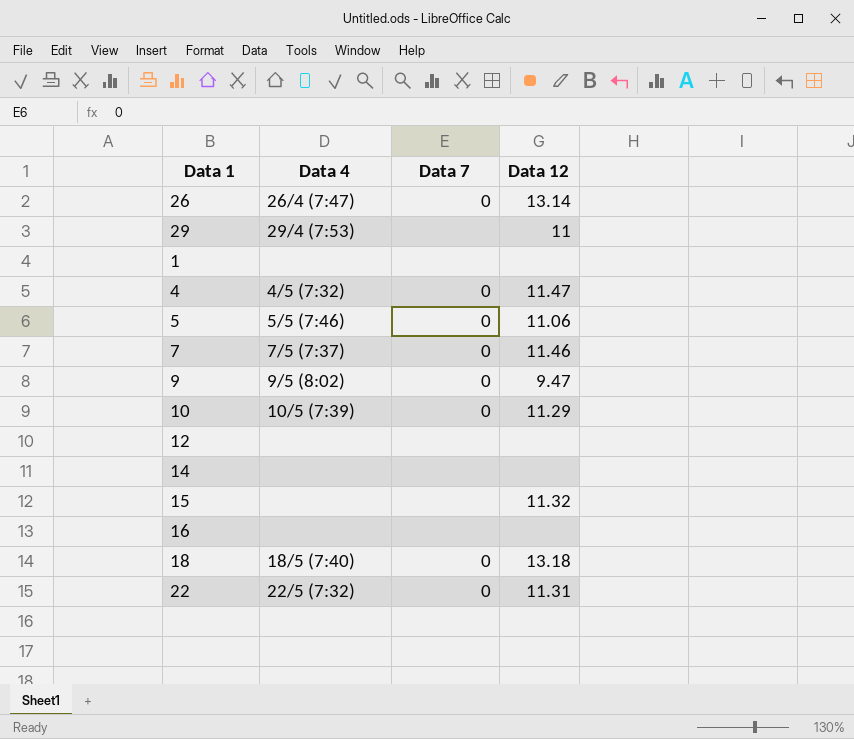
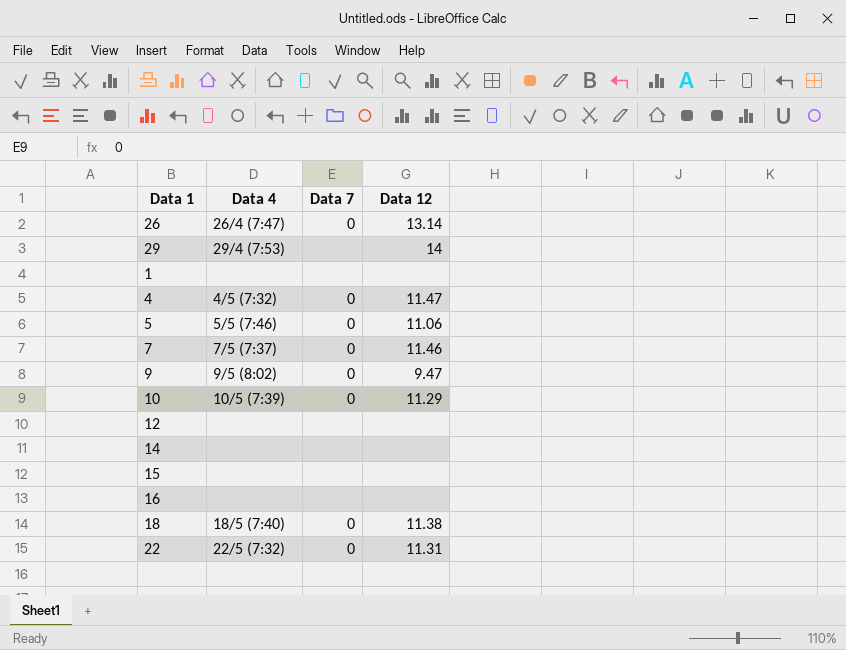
29 | Data 12: 11 -> 14
15 | Data 12: 11.32 -> none
18 | Data 12: 13.18 -> 11.38

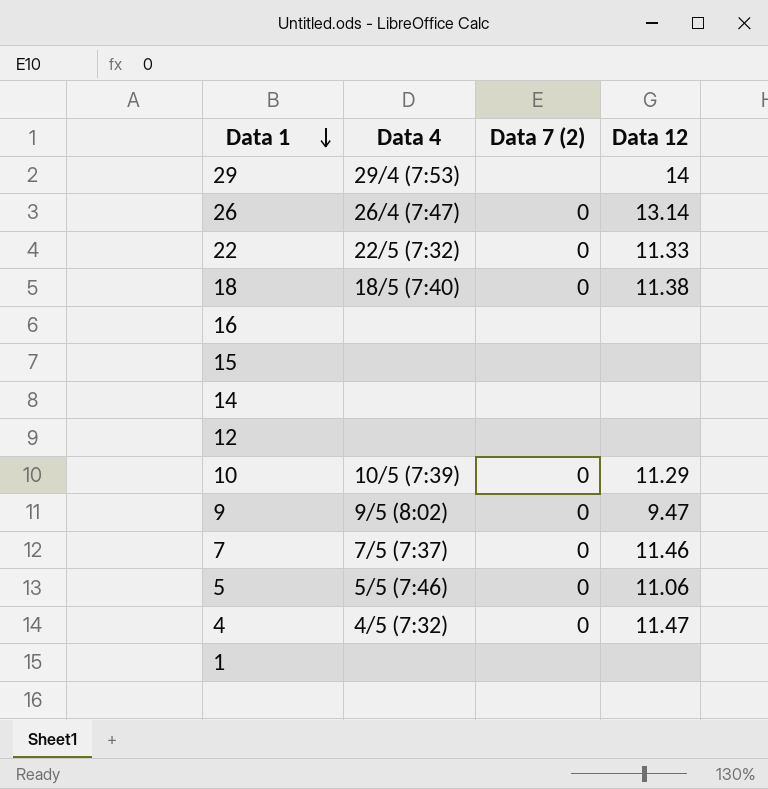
row order: none -> Data 1 descending
column name: Data 7 -> Data 7 (2)
22 | Data 12: 11.31 -> 11.33

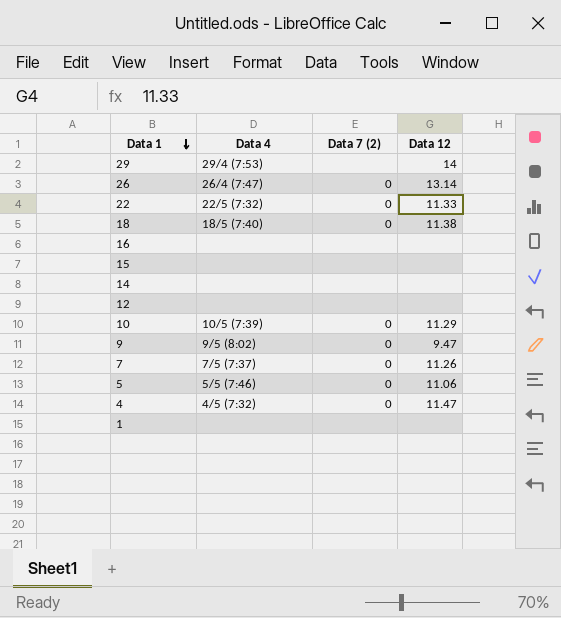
7 | Data 12: 11.46 -> 11.26

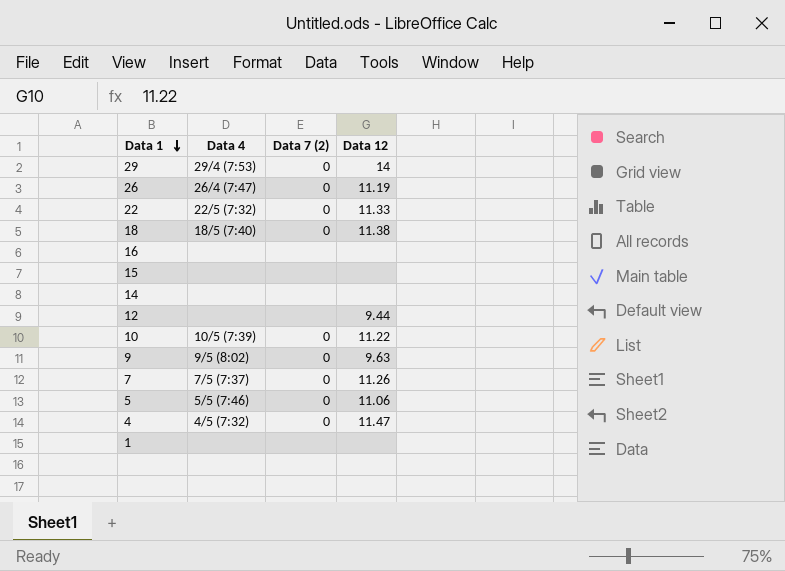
29 | Data 7 (2): none -> 0
26 | Data 12: 13.14 -> 11.19
12 | Data 12: none -> 9.44
10 | Data 12: 11.29 -> 11.22
9 | Data 12: 9.47 -> 9.63

